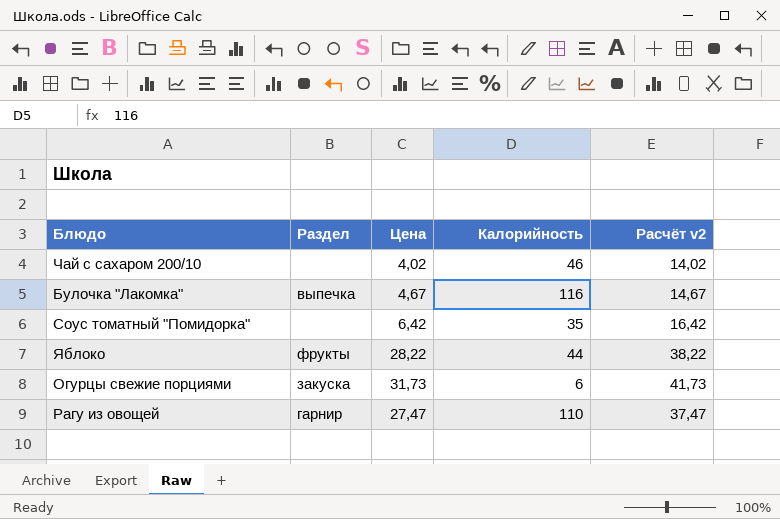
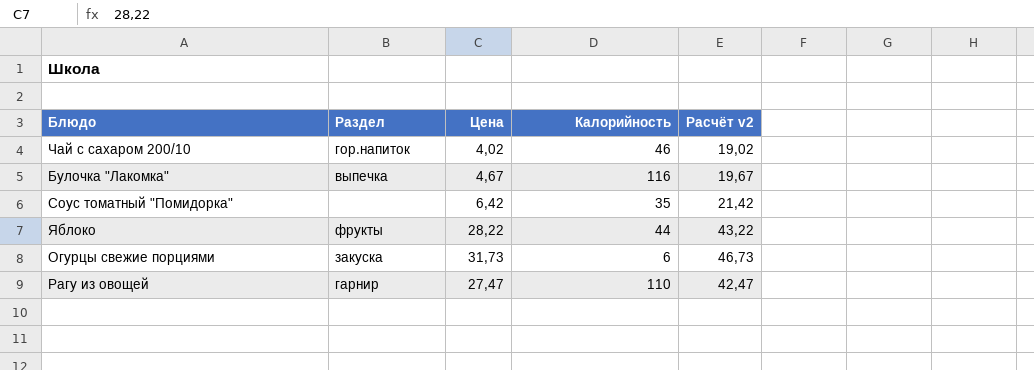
column Расчёт v2 | formula: [Цена] + 10 -> [Цена] + 15
Чай с сахаром 200/10 | Раздел: none -> гор.напиток

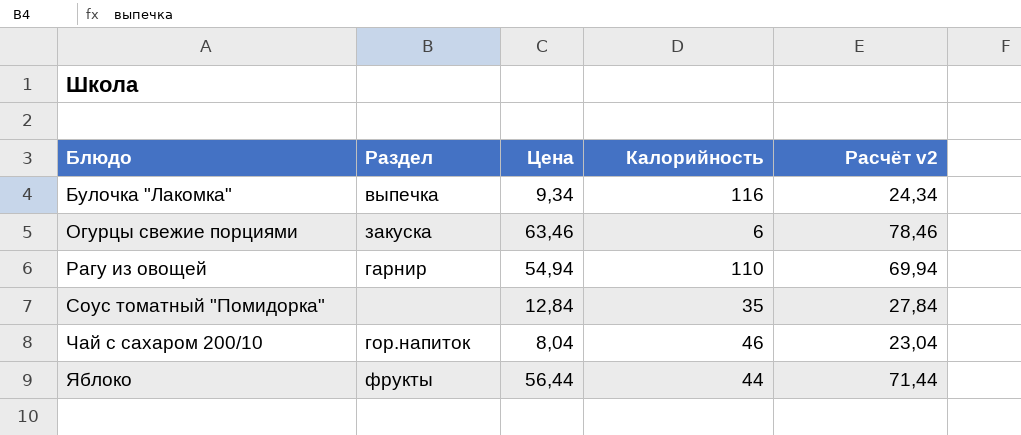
row order: none -> Блюдо ascending
Булочка "Лакомка" | Цена: 4,67 -> 9,34
Булочка "Лакомка" | Расчёт v2: 19,67 -> 24,34
Огурцы свежие порциями | Цена: 31,73 -> 63,46
Огурцы свежие порциями | Расчёт v2: 46,73 -> 78,46
Рагу из овощей | Цена: 27,47 -> 54,94
Рагу из овощей | Расчёт v2: 42,47 -> 69,94
Соус томатный "Помидорка" | Цена: 6,42 -> 12,84
Соус томатный "Помидорка" | Расчёт v2: 21,42 -> 27,84
Чай с сахаром 200/10 | Цена: 4,02 -> 8,04
Чай с сахаром 200/10 | Расчёт v2: 19,02 -> 23,04
Яблоко | Цена: 28,22 -> 56,44
Яблоко | Расчёт v2: 43,22 -> 71,44

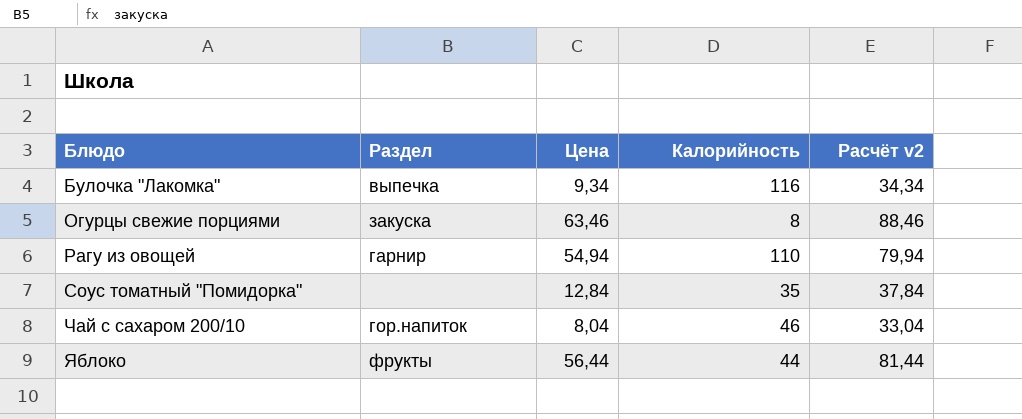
column Расчёт v2 | formula: [Цена] + 15 -> [Цена] + 25
Огурцы свежие порциями | Калорийность: 6 -> 8

